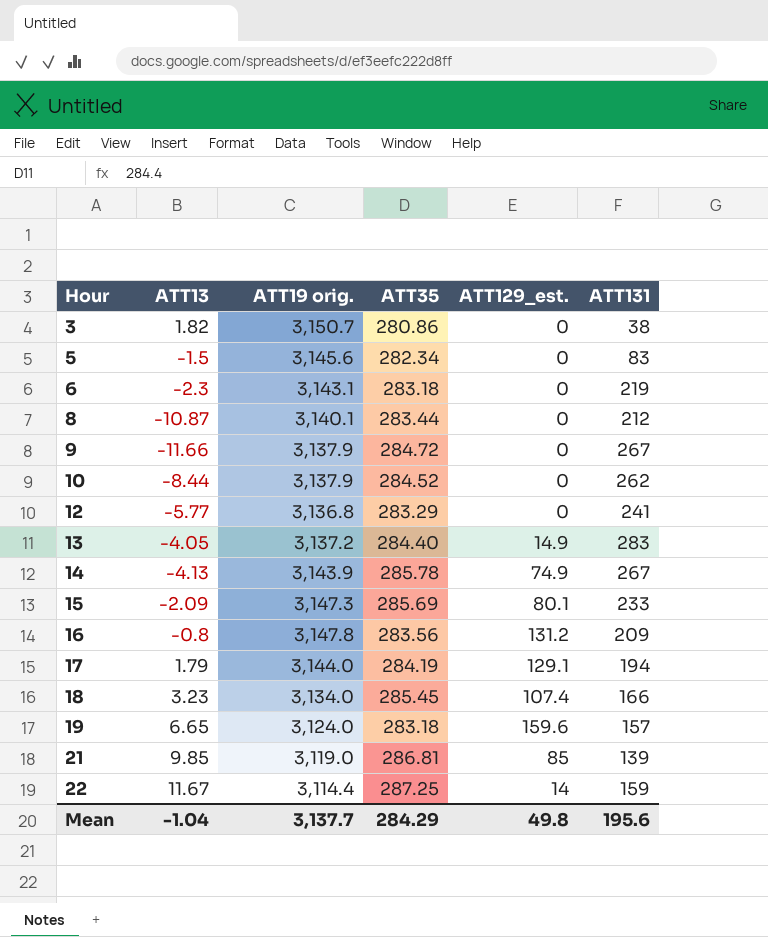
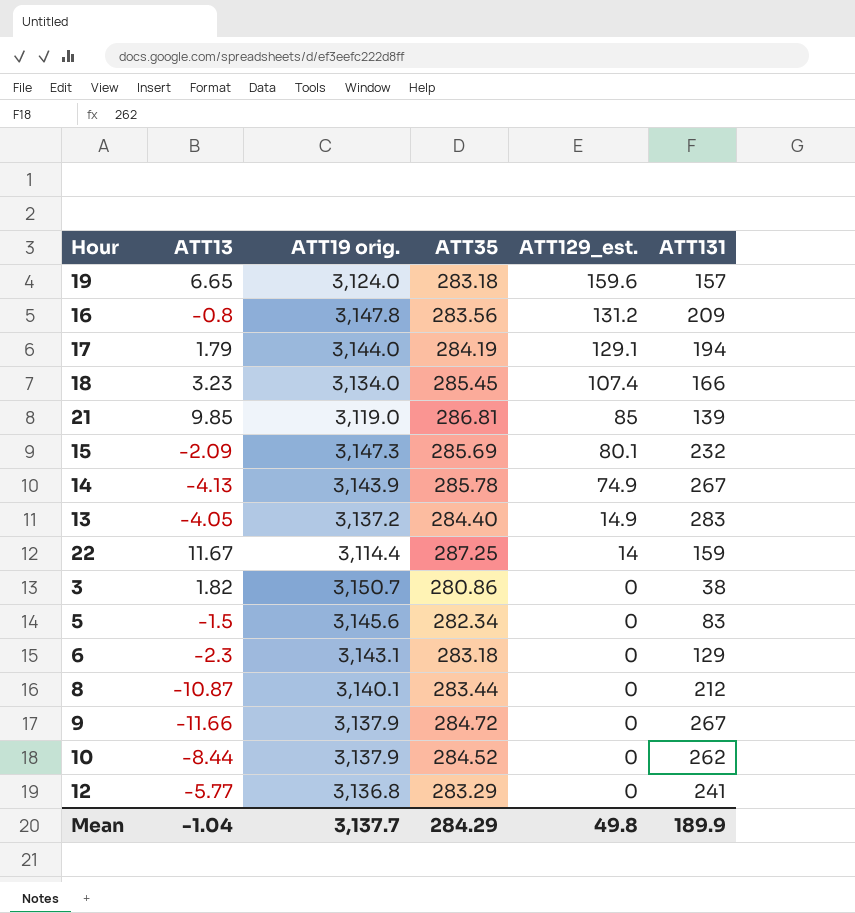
row order: Hour ascending -> ATT129_est. descending
15 | ATT131: 233 -> 232
6 | ATT131: 219 -> 129
Mean | ATT131: 195.6 -> 189.9

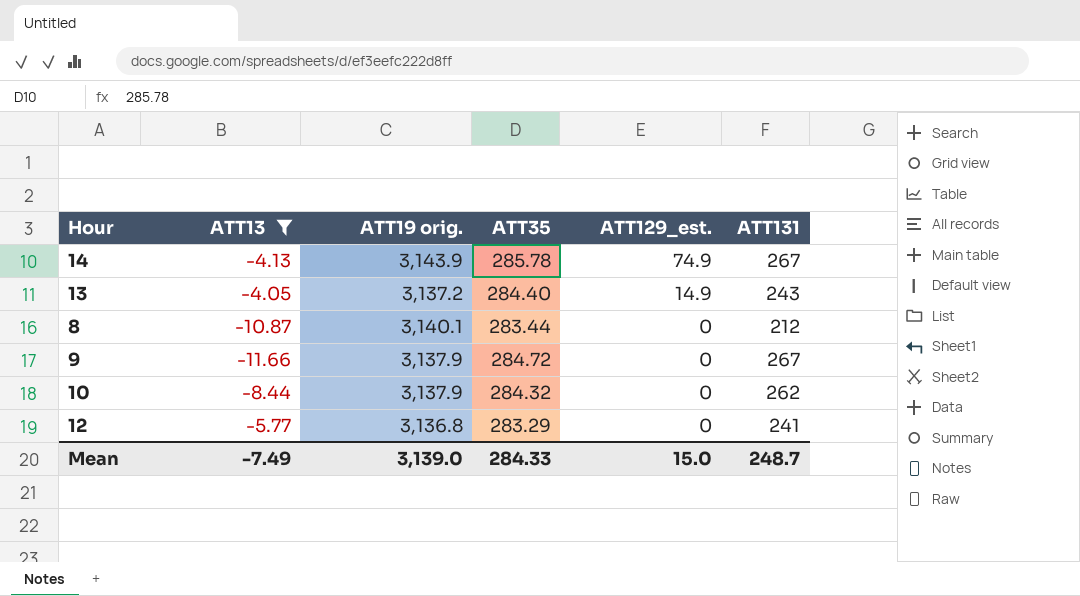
filter: none -> ATT13 <= -4.05
13 | ATT131: 283 -> 243
10 | ATT35: 284.52 -> 284.32
Mean | ATT13: -1.04 -> -7.49
Mean | ATT19 orig.: 3,137.7 -> 3,139.0
Mean | ATT35: 284.29 -> 284.33
Mean | ATT129_est.: 49.8 -> 15.0
Mean | ATT131: 189.9 -> 248.7

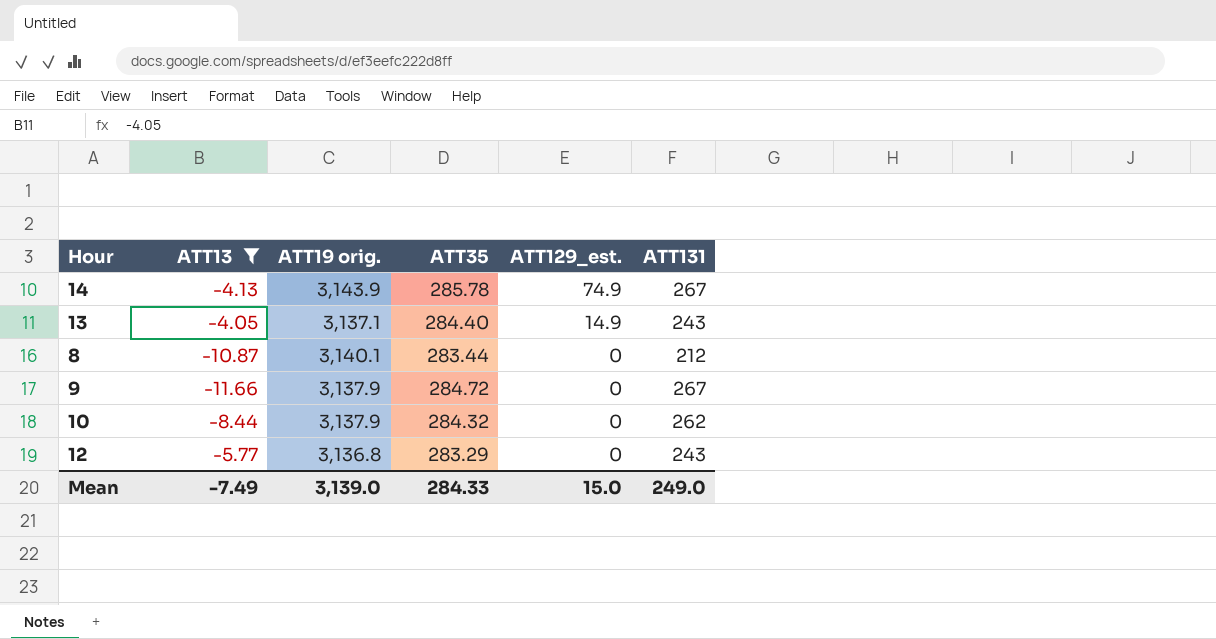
13 | ATT19 orig.: 3,137.2 -> 3,137.1
12 | ATT131: 241 -> 243
Mean | ATT131: 248.7 -> 249.0

